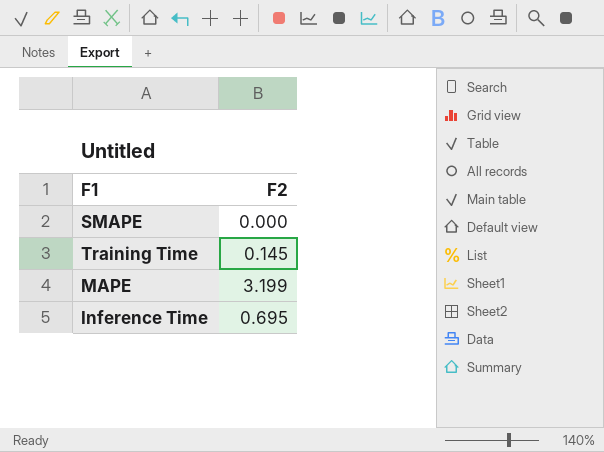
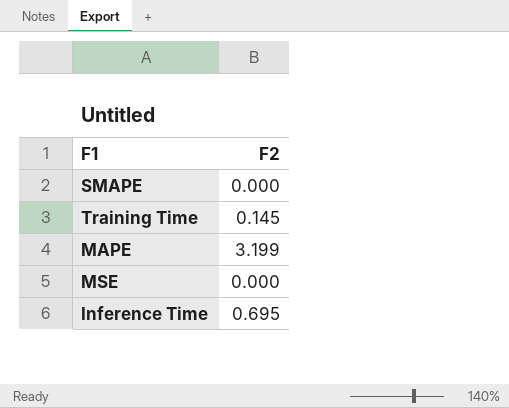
row MSE: none -> 0.000

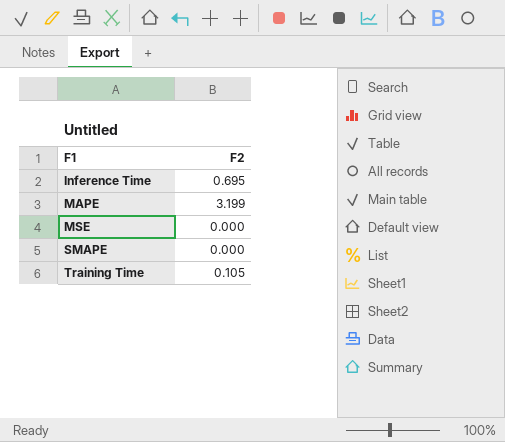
row order: none -> F1 ascending
Training Time | F2: 0.145 -> 0.105

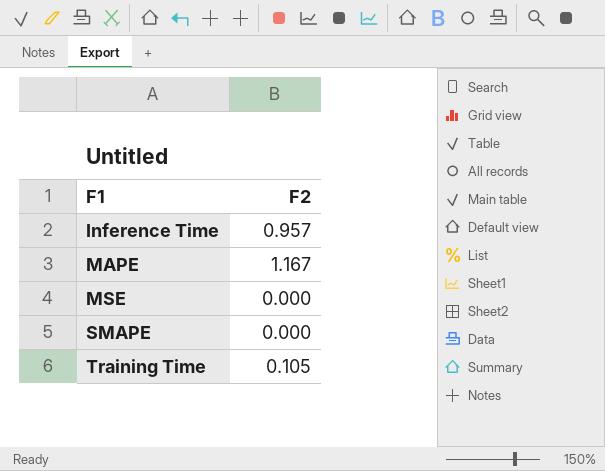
Inference Time | F2: 0.695 -> 0.957
MAPE | F2: 3.199 -> 1.167

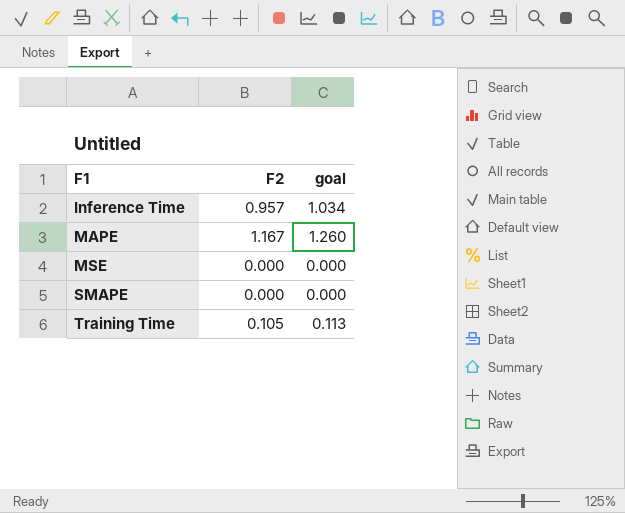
column goal | formula: none -> [F2] * 1.08

